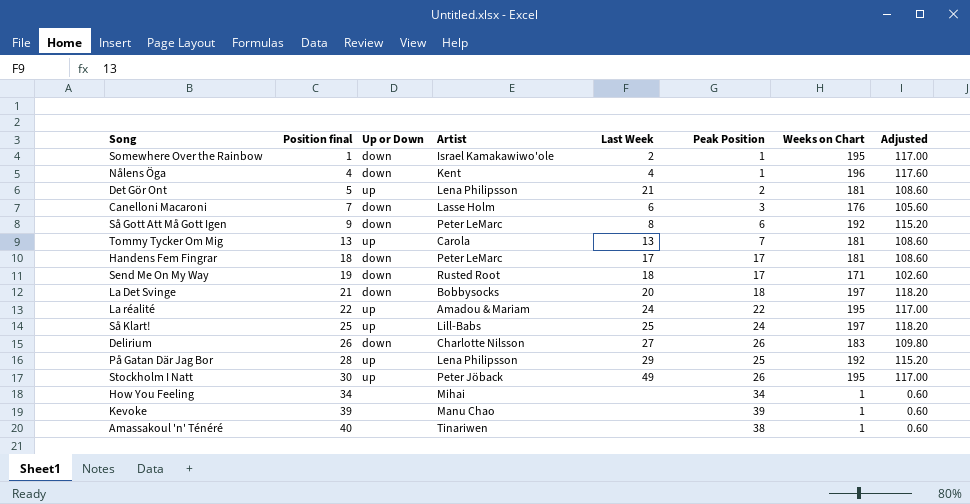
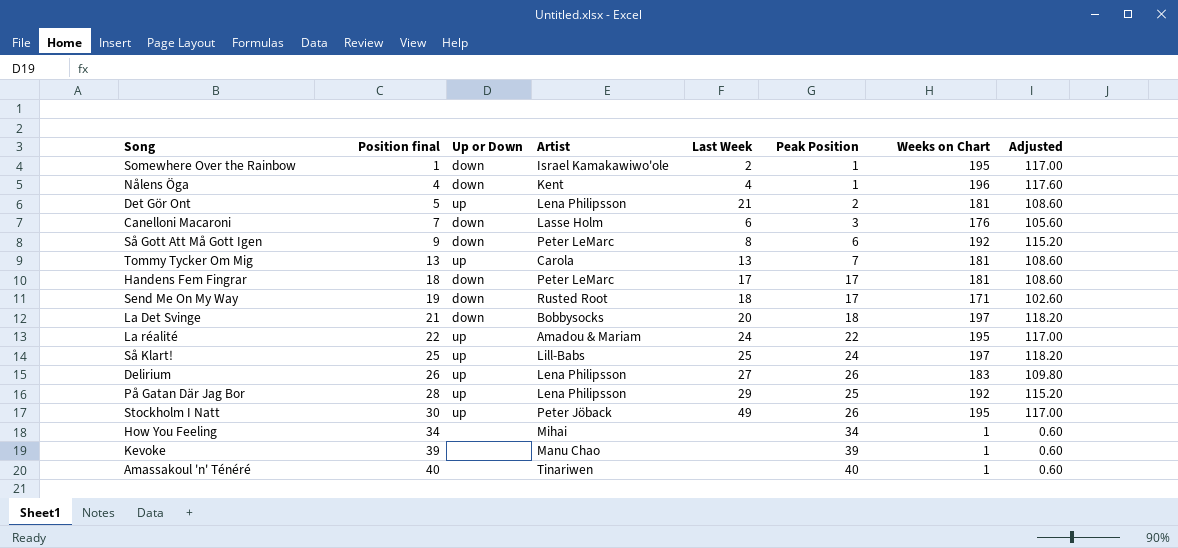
Delirium | Up or Down: down -> up
Delirium | Artist: Charlotte Nilsson -> Lena Philipsson
Amassakoul 'n' Ténéré | Peak Position: 38 -> 40

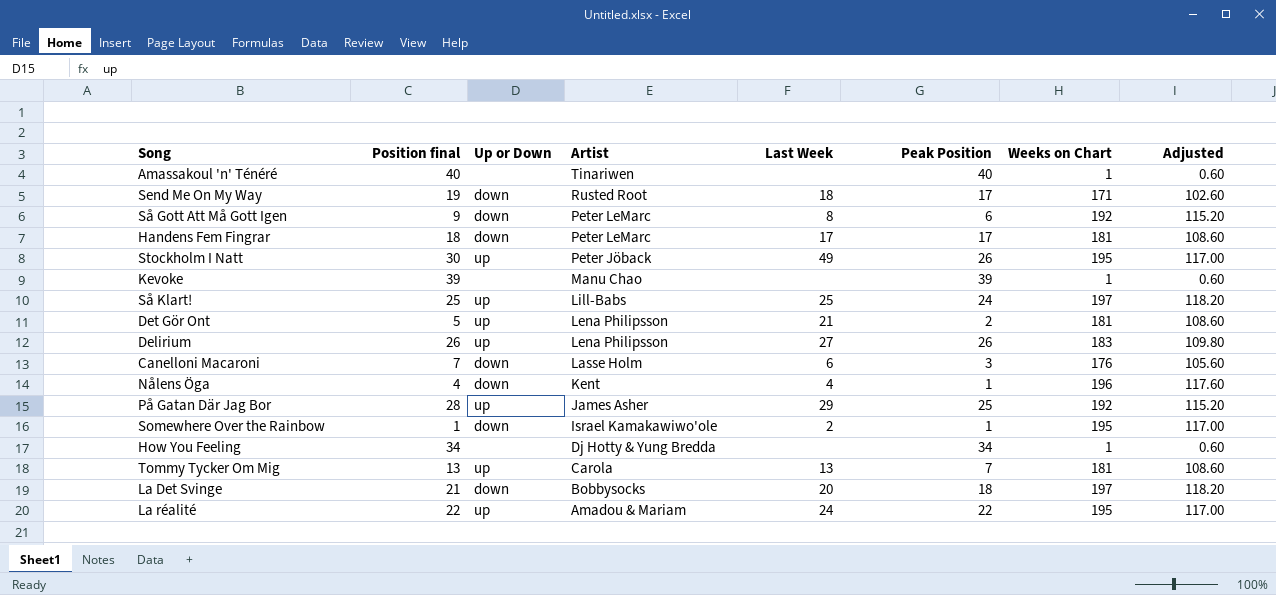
row order: Position final ascending -> Artist descending
På Gatan Där Jag Bor | Artist: Lena Philipsson -> James Asher
How You Feeling | Artist: Mihai -> Dj Hotty & Yung Bredda

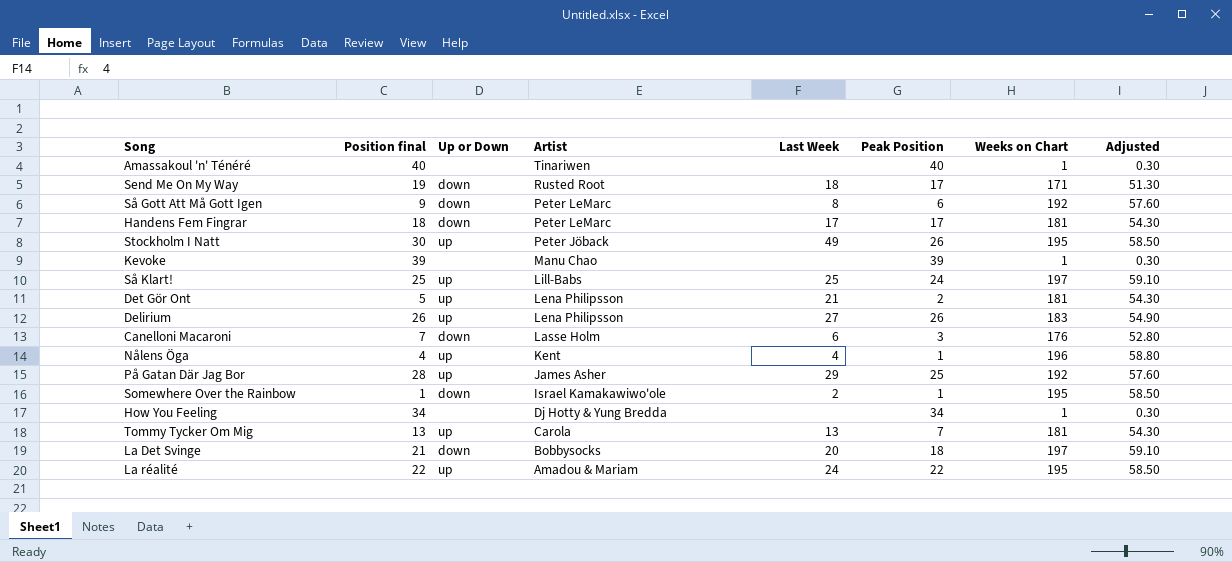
column Adjusted | formula: [Weeks on Chart] * 0.6 -> [Weeks on Chart] * 0.3
Nålens Öga | Up or Down: down -> up

